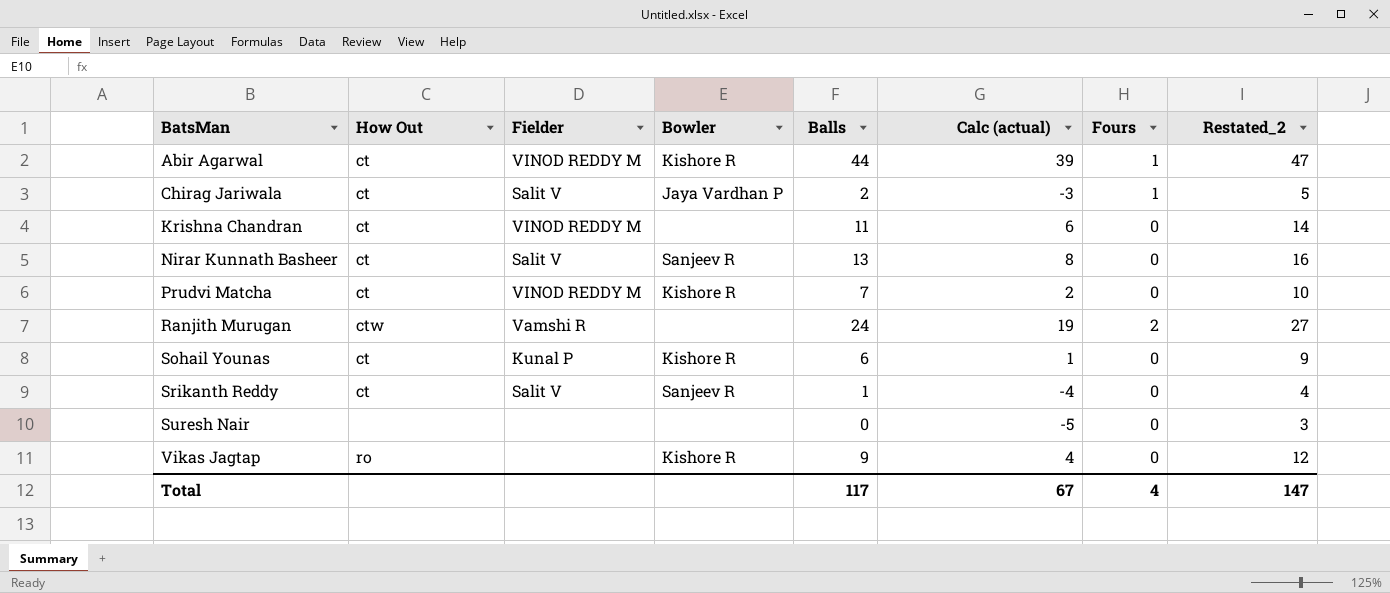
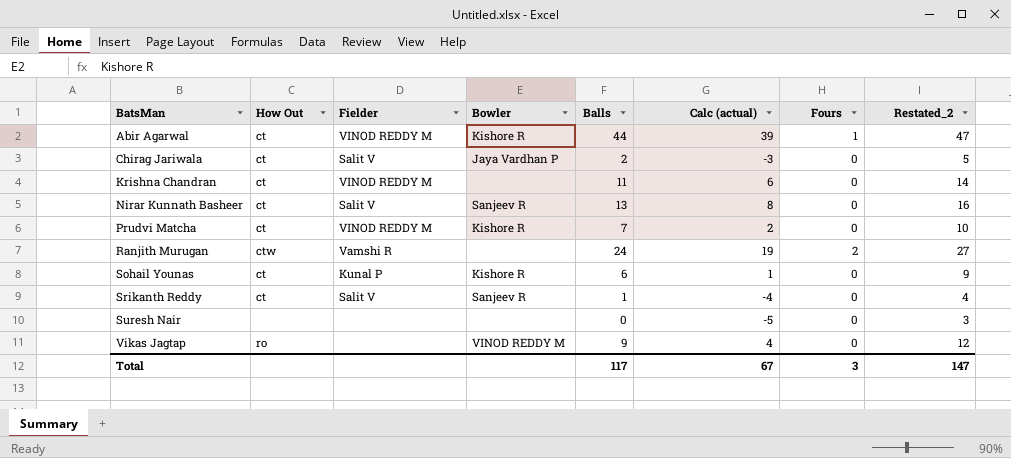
Chirag Jariwala | Fours: 1 -> 0
Vikas Jagtap | Bowler: Kishore R -> VINOD REDDY M
Total | Fours: 4 -> 3

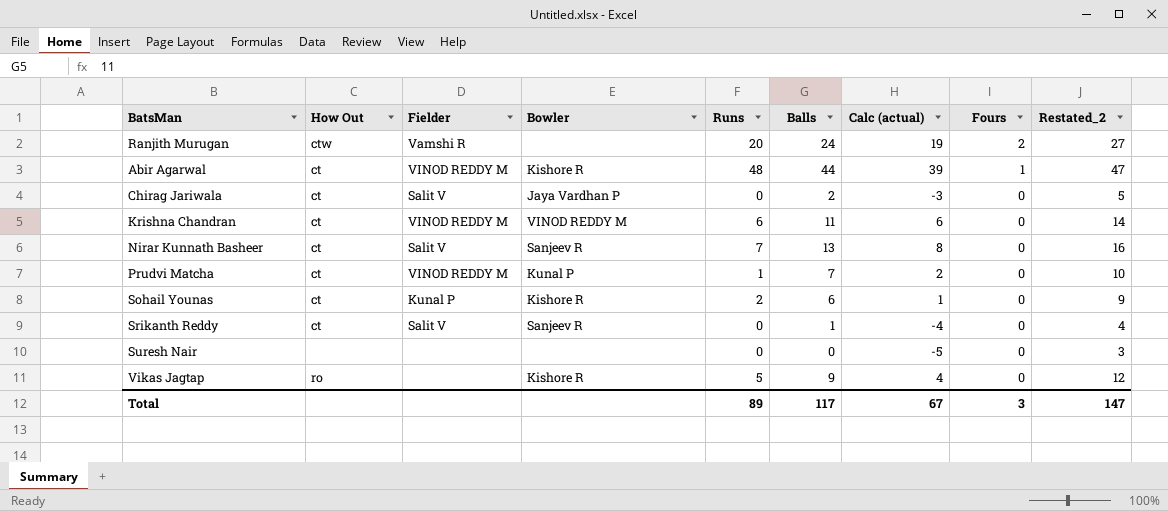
row order: BatsMan ascending -> Fours descending
column Runs | position: none -> 5
Krishna Chandran | Bowler: none -> VINOD REDDY M
Prudvi Matcha | Bowler: Kishore R -> Kunal P
Vikas Jagtap | Bowler: VINOD REDDY M -> Kishore R

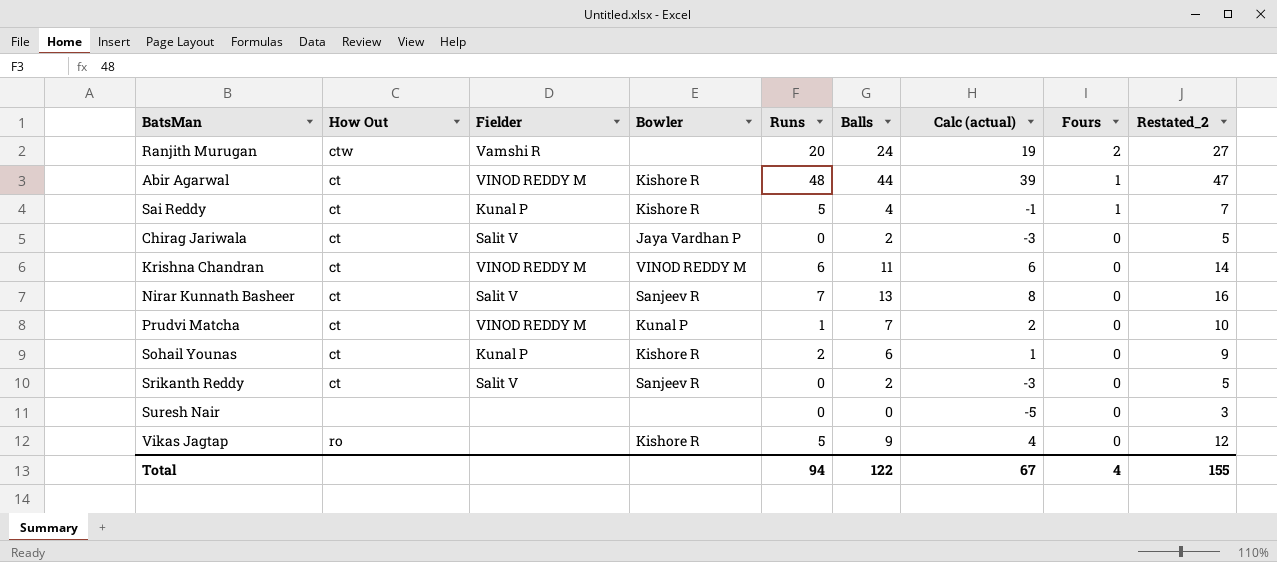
row Sai Reddy: none -> ct | Kunal P | Kishore R | 5 | 4 | -1 | 1 | 7
Srikanth Reddy | Balls: 1 -> 2
Srikanth Reddy | Calc (actual): -4 -> -3
Srikanth Reddy | Restated_2: 4 -> 5
Total | Runs: 89 -> 94
Total | Balls: 117 -> 122
Total | Fours: 3 -> 4
Total | Restated_2: 147 -> 155

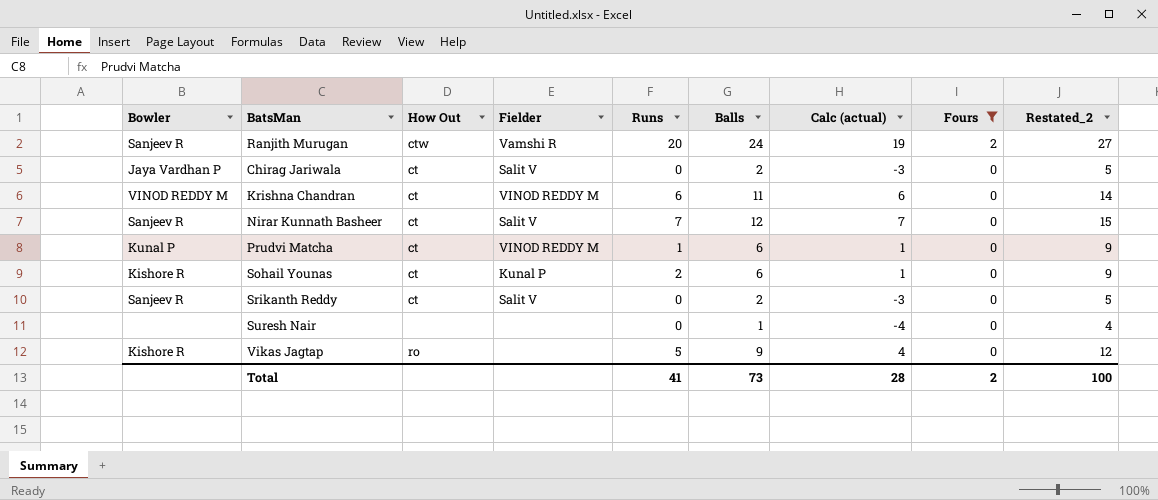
filter: none -> Fours != 1
column Bowler | position: 4 -> 1
Ranjith Murugan | Bowler: none -> Sanjeev R
Nirar Kunnath Basheer | Balls: 13 -> 12
Nirar Kunnath Basheer | Calc (actual): 8 -> 7
Nirar Kunnath Basheer | Restated_2: 16 -> 15
Prudvi Matcha | Balls: 7 -> 6
Prudvi Matcha | Calc (actual): 2 -> 1
Prudvi Matcha | Restated_2: 10 -> 9
Suresh Nair | Balls: 0 -> 1
Suresh Nair | Calc (actual): -5 -> -4
Suresh Nair | Restated_2: 3 -> 4
Total | Runs: 94 -> 41
Total | Balls: 122 -> 73
Total | Calc (actual): 67 -> 28
Total | Fours: 4 -> 2
Total | Restated_2: 155 -> 100

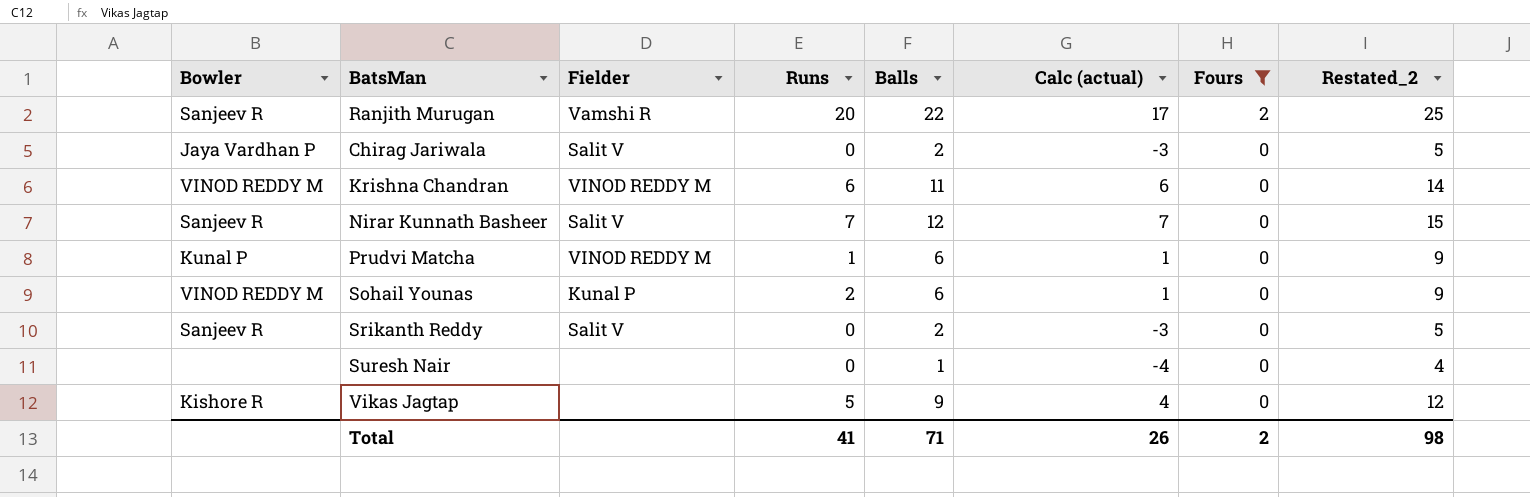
column How Out | position: 3 -> none
Ranjith Murugan | Balls: 24 -> 22
Ranjith Murugan | Calc (actual): 19 -> 17
Ranjith Murugan | Restated_2: 27 -> 25
Sohail Younas | Bowler: Kishore R -> VINOD REDDY M
Total | Balls: 73 -> 71
Total | Calc (actual): 28 -> 26
Total | Restated_2: 100 -> 98

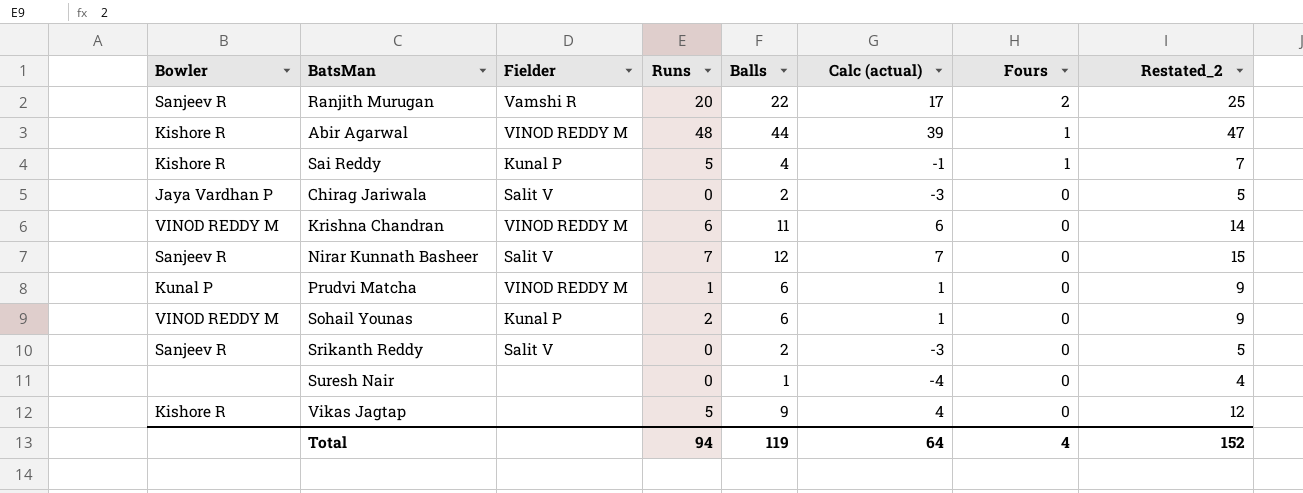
filter: Fours != 1 -> none
Total | Runs: 41 -> 94
Total | Balls: 71 -> 119
Total | Calc (actual): 26 -> 64
Total | Fours: 2 -> 4
Total | Restated_2: 98 -> 152

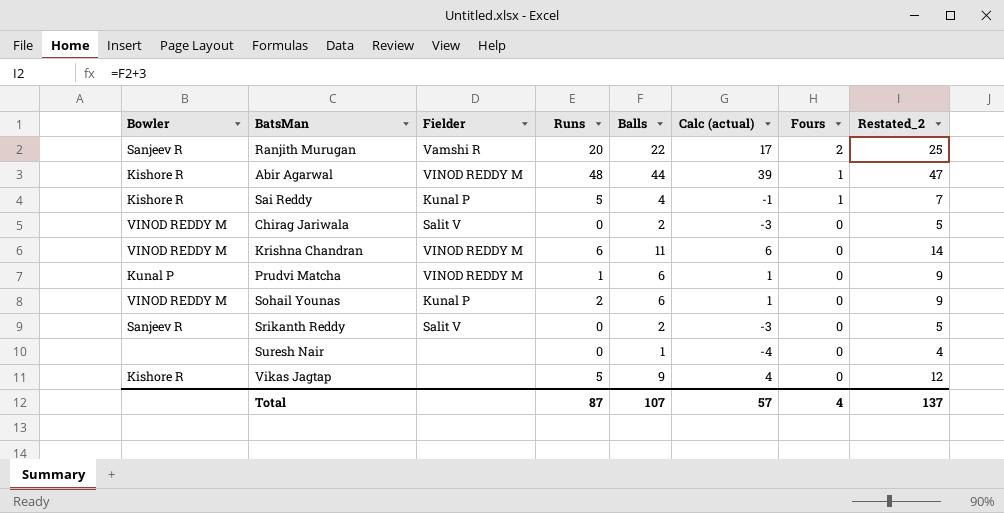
row Nirar Kunnath Basheer: Sanjeev R | Salit V | 7 | 12 | 7 | 0 | 15 -> none
Chirag Jariwala | Bowler: Jaya Vardhan P -> VINOD REDDY M
Total | Runs: 94 -> 87
Total | Balls: 119 -> 107
Total | Calc (actual): 64 -> 57
Total | Restated_2: 152 -> 137

